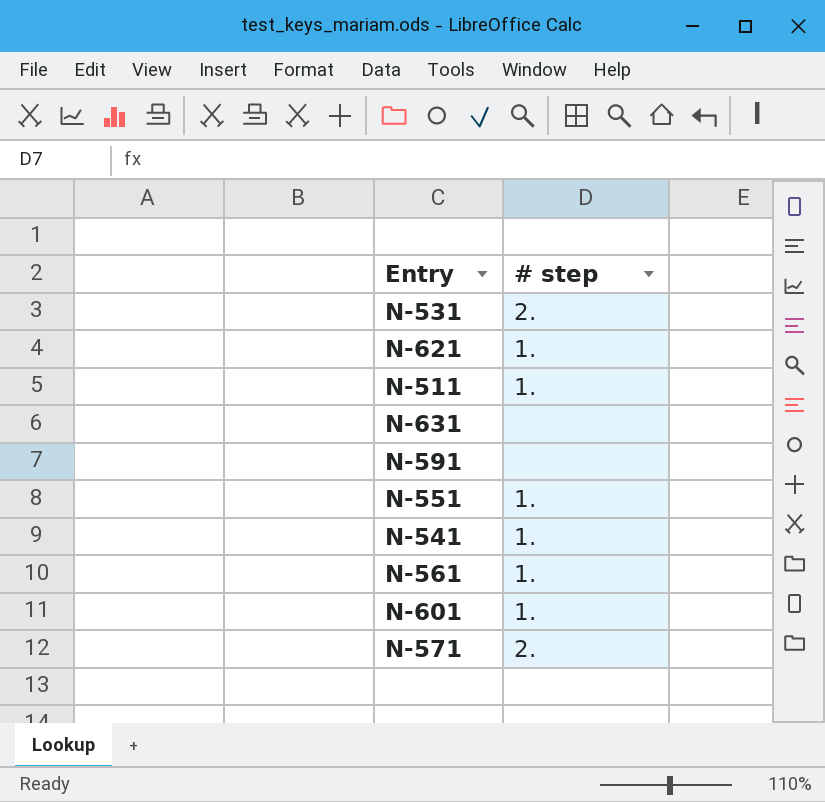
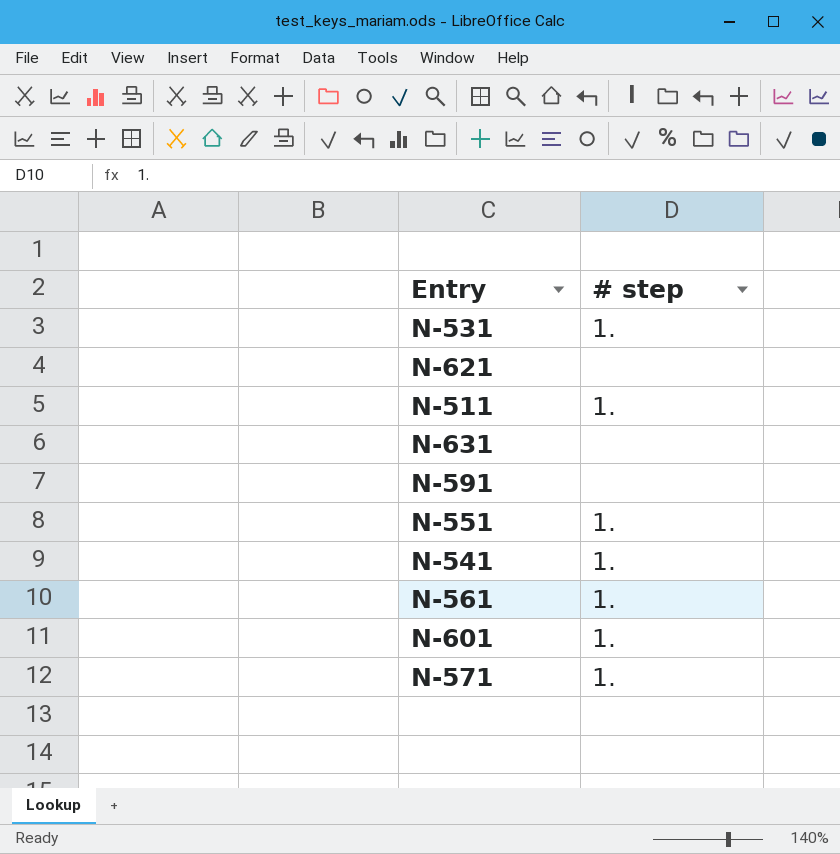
N-531 | # step: 2. -> 1.
N-621 | # step: 1. -> none
N-571 | # step: 2. -> 1.

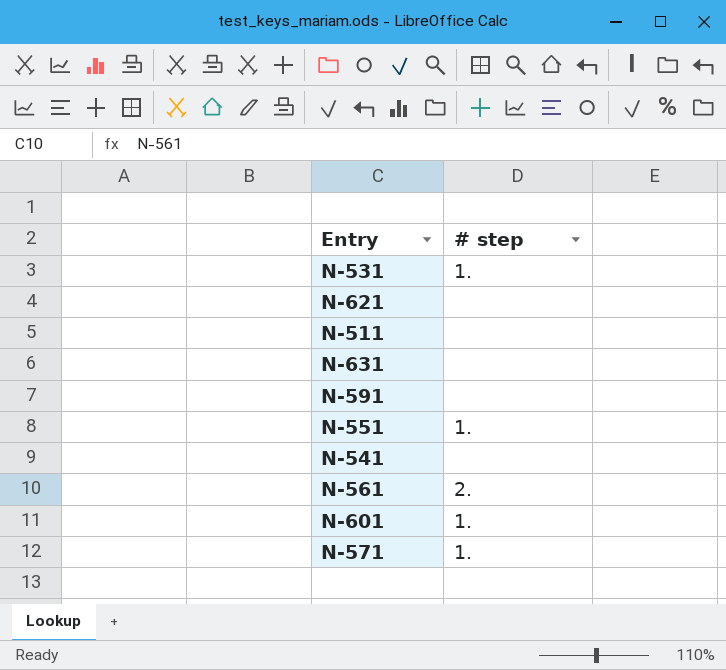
N-511 | # step: 1. -> none
N-541 | # step: 1. -> none
N-561 | # step: 1. -> 2.

